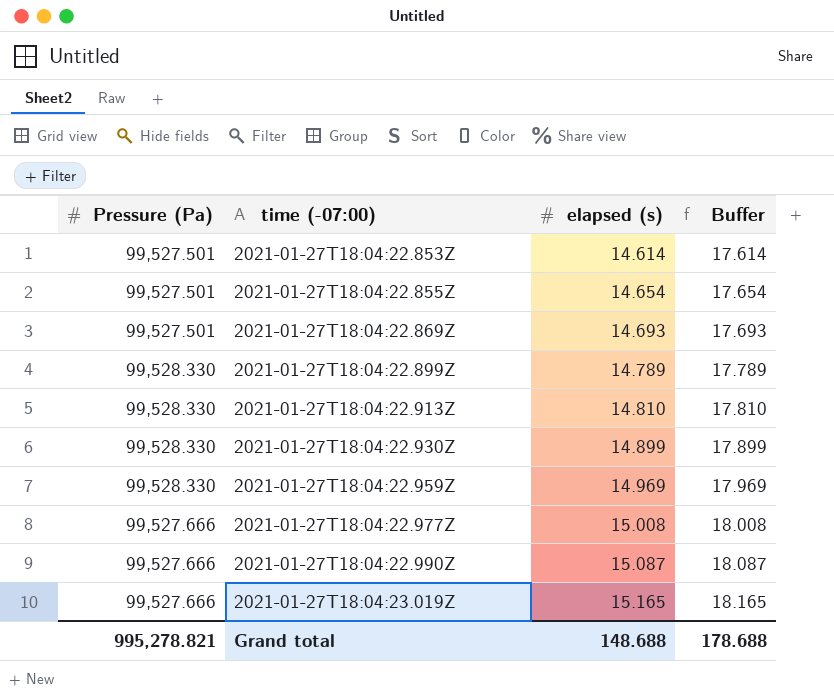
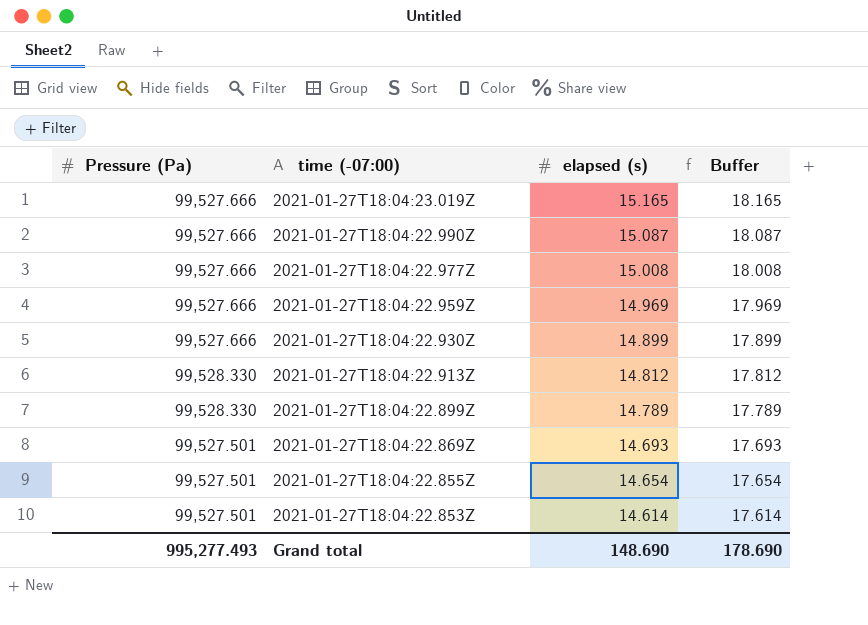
row order: time (-07:00) ascending -> time (-07:00) descending
2021-01-27T18:04:22.959Z | Pressure (Pa): 99,528.330 -> 99,527.666
2021-01-27T18:04:22.930Z | Pressure (Pa): 99,528.330 -> 99,527.666
2021-01-27T18:04:22.913Z | elapsed (s): 14.810 -> 14.812
2021-01-27T18:04:22.913Z | Buffer: 17.810 -> 17.812
Grand total | Pressure (Pa): 995,278.821 -> 995,277.493
Grand total | elapsed (s): 148.688 -> 148.690
Grand total | Buffer: 178.688 -> 178.690

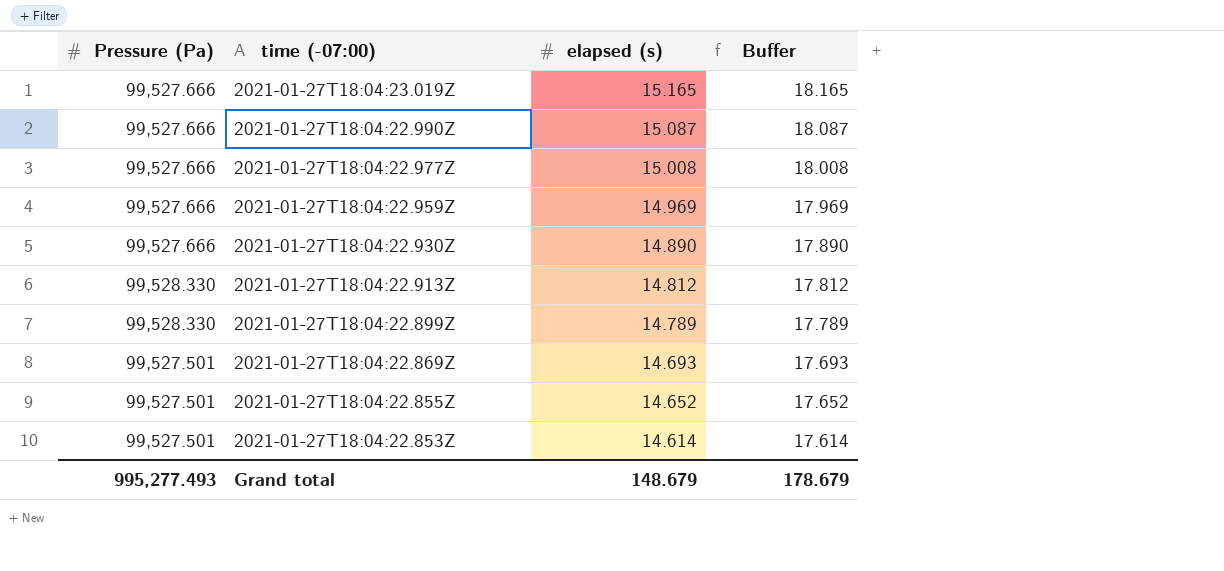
2021-01-27T18:04:22.930Z | elapsed (s): 14.899 -> 14.890
2021-01-27T18:04:22.930Z | Buffer: 17.899 -> 17.890
2021-01-27T18:04:22.855Z | elapsed (s): 14.654 -> 14.652
2021-01-27T18:04:22.855Z | Buffer: 17.654 -> 17.652
Grand total | elapsed (s): 148.690 -> 148.679
Grand total | Buffer: 178.690 -> 178.679

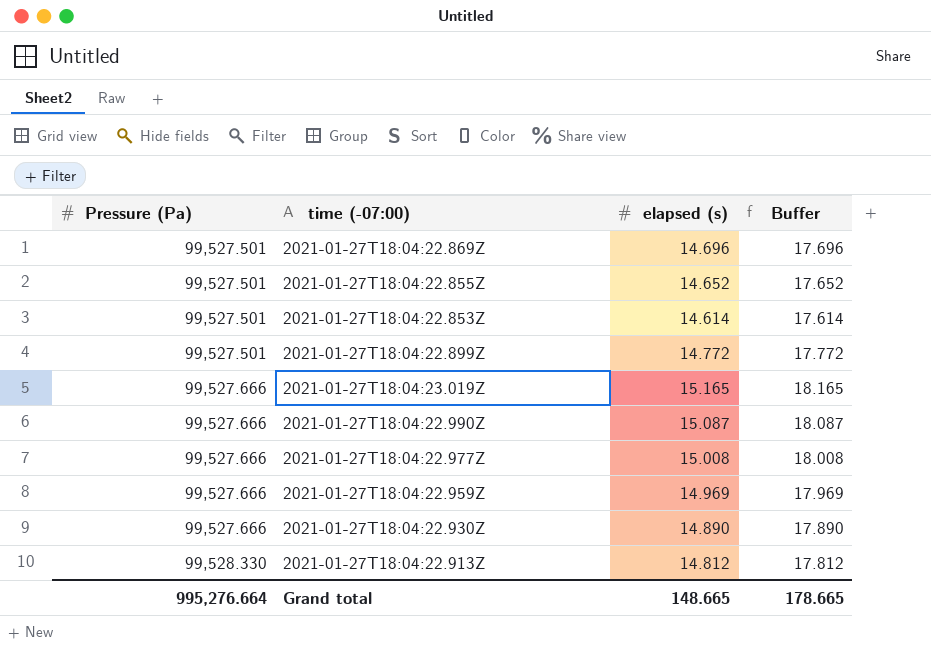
row order: time (-07:00) descending -> Pressure (Pa) ascending
2021-01-27T18:04:22.869Z | elapsed (s): 14.693 -> 14.696
2021-01-27T18:04:22.869Z | Buffer: 17.693 -> 17.696
2021-01-27T18:04:22.899Z | Pressure (Pa): 99,528.330 -> 99,527.501
2021-01-27T18:04:22.899Z | elapsed (s): 14.789 -> 14.772
2021-01-27T18:04:22.899Z | Buffer: 17.789 -> 17.772
Grand total | Pressure (Pa): 995,277.493 -> 995,276.664
Grand total | elapsed (s): 148.679 -> 148.665
Grand total | Buffer: 178.679 -> 178.665

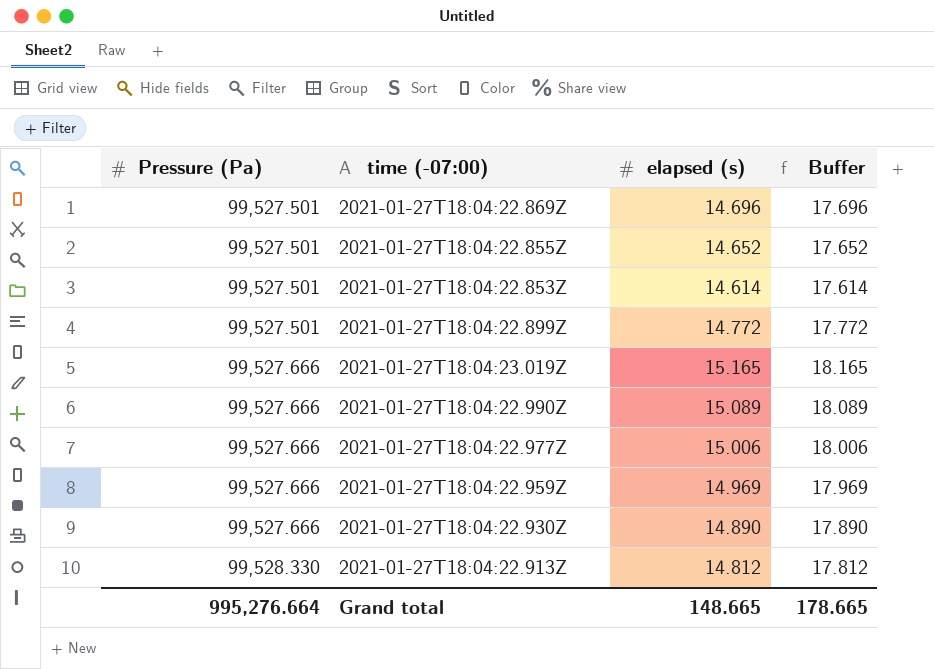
2021-01-27T18:04:22.990Z | elapsed (s): 15.087 -> 15.089
2021-01-27T18:04:22.990Z | Buffer: 18.087 -> 18.089
2021-01-27T18:04:22.977Z | elapsed (s): 15.008 -> 15.006
2021-01-27T18:04:22.977Z | Buffer: 18.008 -> 18.006

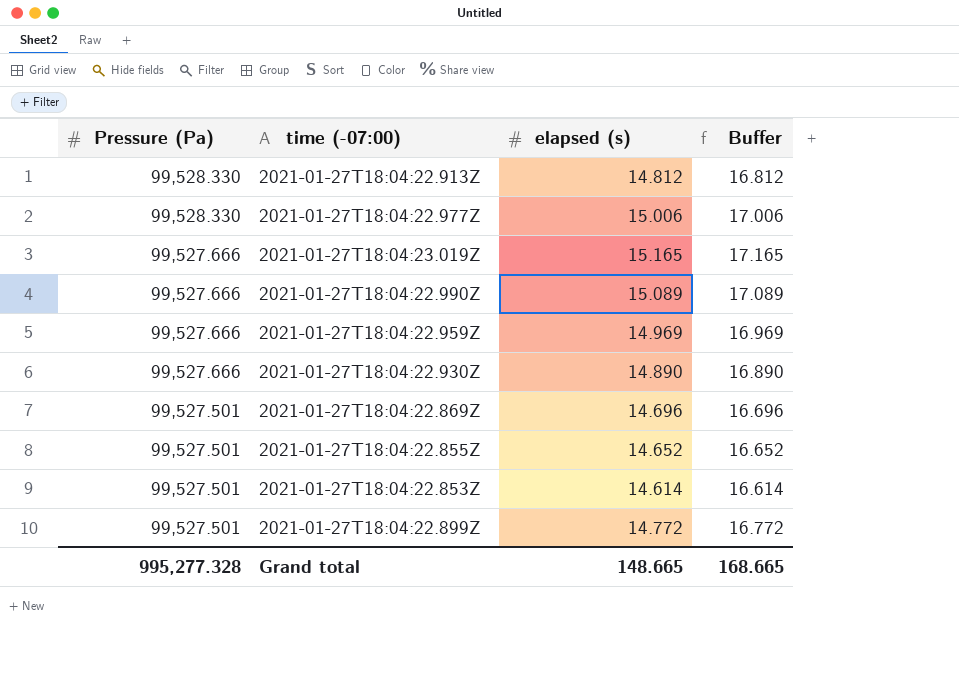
row order: Pressure (Pa) ascending -> Pressure (Pa) descending
column Buffer | formula: [elapsed (s)] + 3 -> [elapsed (s)] + 2
2021-01-27T18:04:22.977Z | Pressure (Pa): 99,527.666 -> 99,528.330
Grand total | Pressure (Pa): 995,276.664 -> 995,277.328
Grand total | Buffer: 178.665 -> 168.665

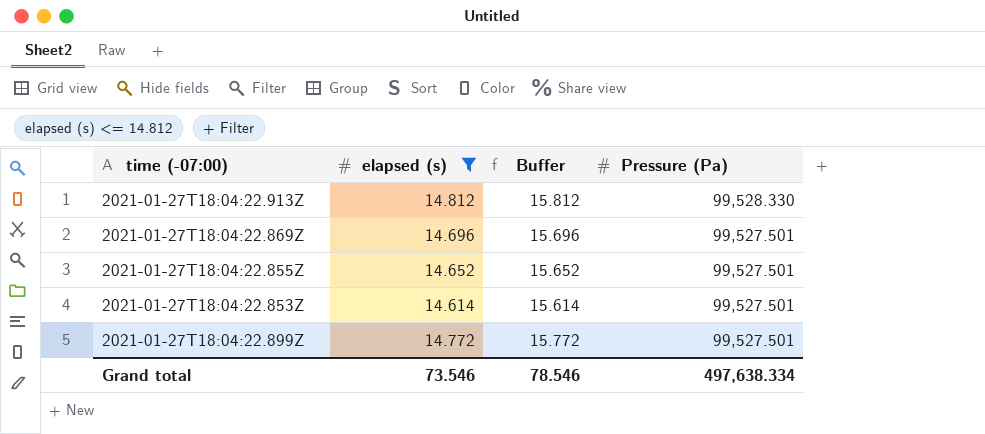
filter: none -> elapsed (s) <= 14.812
column Buffer | formula: [elapsed (s)] + 2 -> [elapsed (s)] + 1
column Pressure (Pa) | position: 1 -> 4
Grand total | elapsed (s): 148.665 -> 73.546
Grand total | Buffer: 168.665 -> 78.546
Grand total | Pressure (Pa): 995,277.328 -> 497,638.334

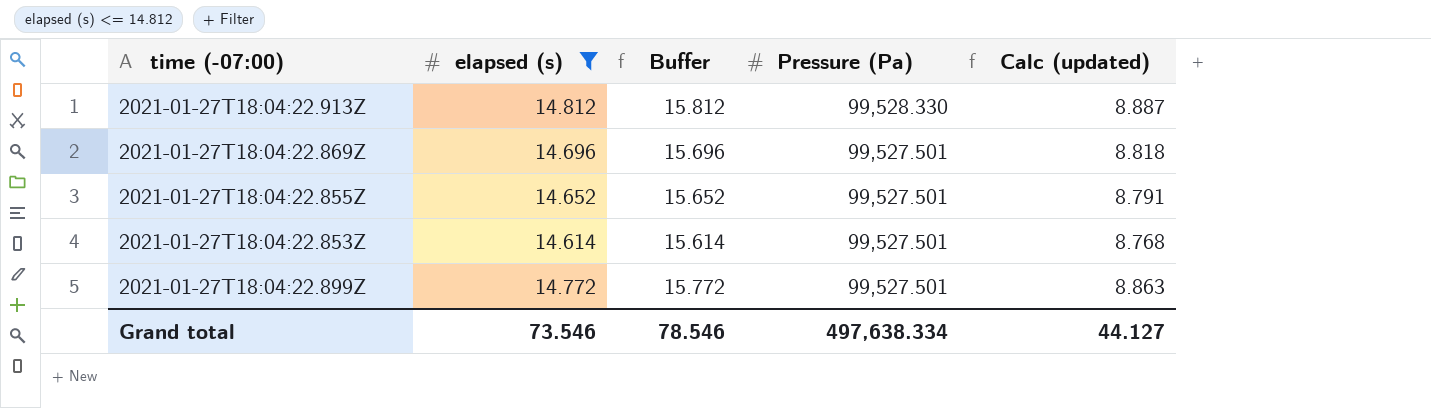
column Calc (updated) | formula: none -> [elapsed (s)] * 0.6

